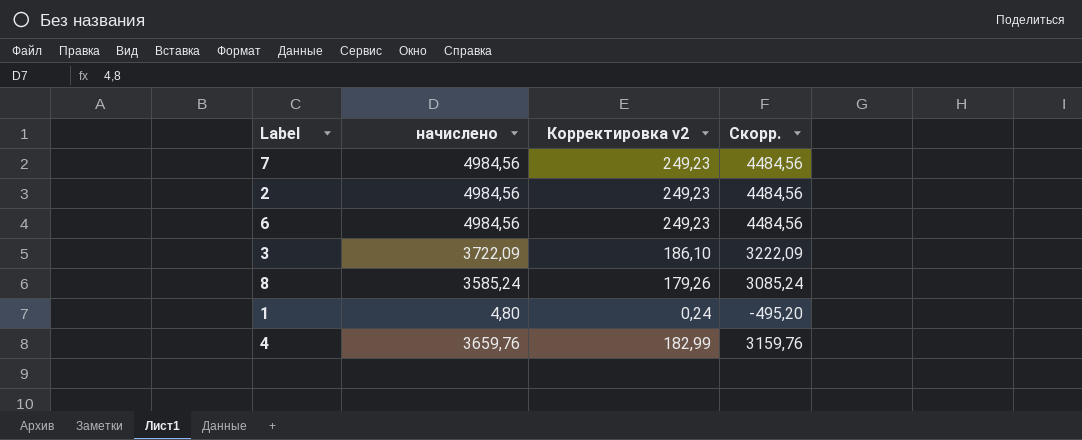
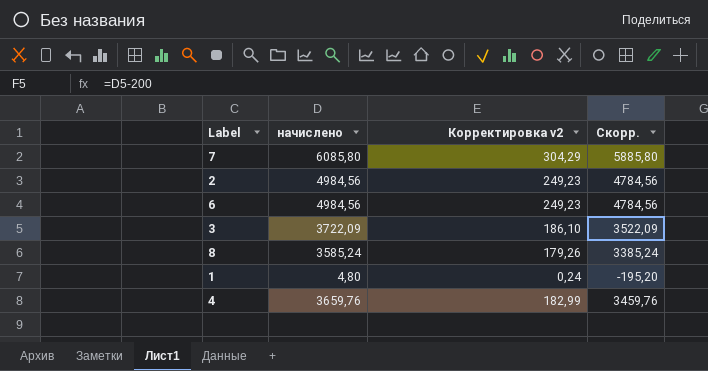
column Скорр. | formula: [начислено] - 500 -> [начислено] - 200
7 | начислено: 4984,56 -> 6085,80
7 | Корректировка v2: 249,23 -> 304,29

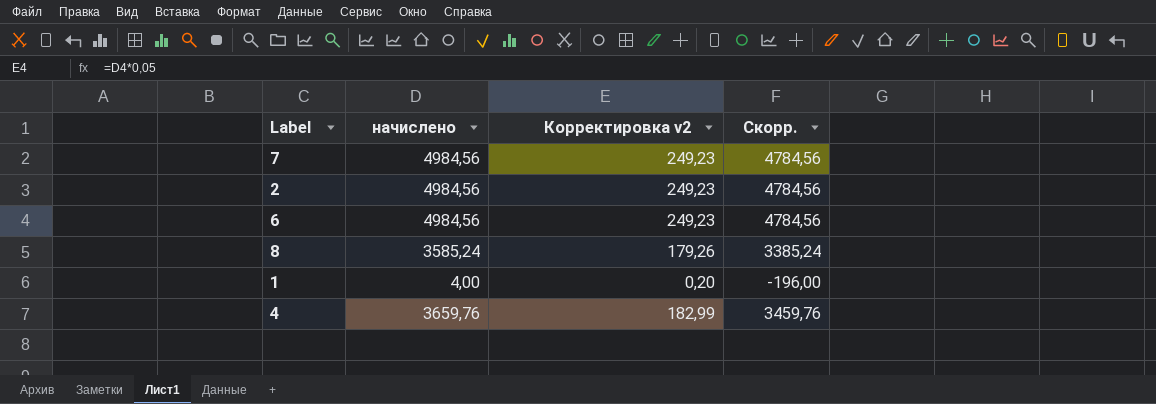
row 3: 3722,09 | 186,10 | 3522,09 -> none
7 | начислено: 6085,80 -> 4984,56
7 | Корректировка v2: 304,29 -> 249,23
7 | Скорр.: 5885,80 -> 4784,56
1 | начислено: 4,80 -> 4,00
1 | Корректировка v2: 0,24 -> 0,20
1 | Скорр.: -195,20 -> -196,00

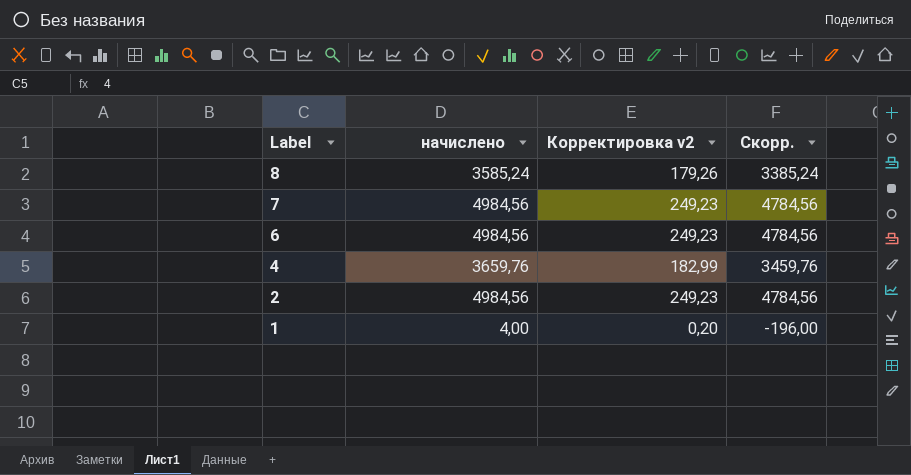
row order: none -> Label descending

